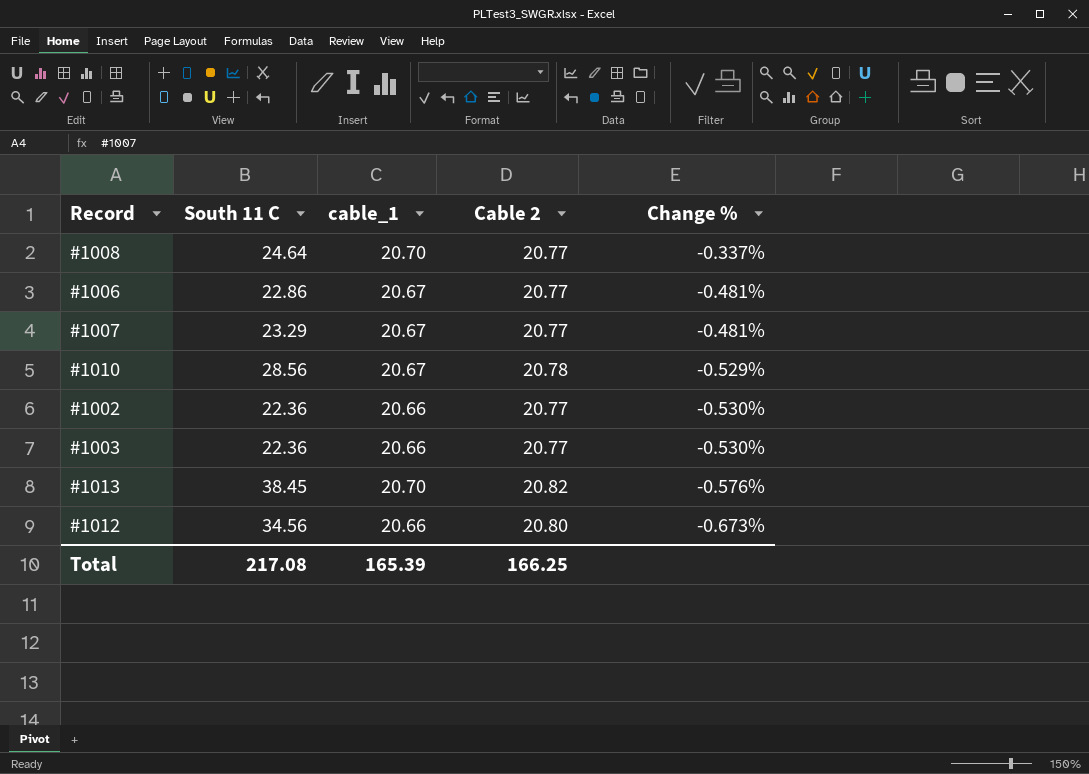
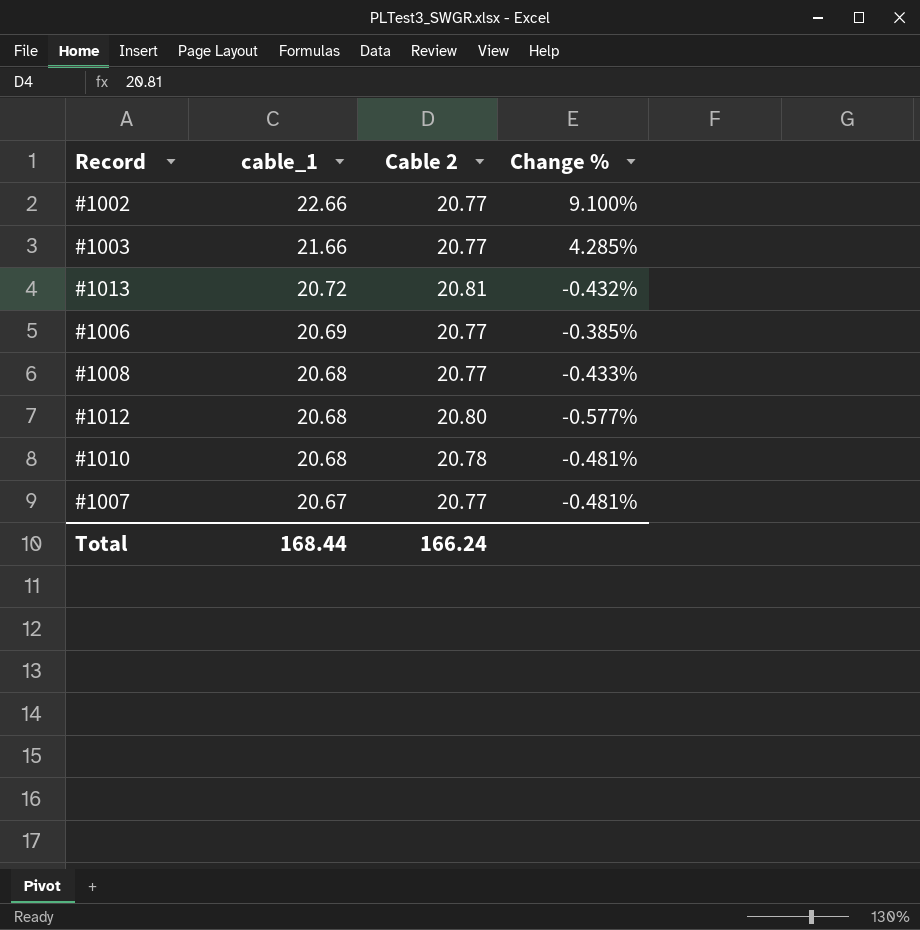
row order: Change % descending -> cable_1 descending
column South 11 C | position: 2 -> none
#1002 | cable_1: 20.66 -> 22.66
#1002 | Change %: -0.530% -> 9.100%
#1003 | cable_1: 20.66 -> 21.66
#1003 | Change %: -0.530% -> 4.285%
#1013 | cable_1: 20.70 -> 20.72
#1013 | Cable 2: 20.82 -> 20.81
#1013 | Change %: -0.576% -> -0.432%
#1006 | cable_1: 20.67 -> 20.69
#1006 | Change %: -0.481% -> -0.385%
#1008 | cable_1: 20.70 -> 20.68
#1008 | Change %: -0.337% -> -0.433%
#1012 | cable_1: 20.66 -> 20.68
#1012 | Change %: -0.673% -> -0.577%
#1010 | cable_1: 20.67 -> 20.68
#1010 | Change %: -0.529% -> -0.481%
Total | cable_1: 165.39 -> 168.44
Total | Cable 2: 166.25 -> 166.24

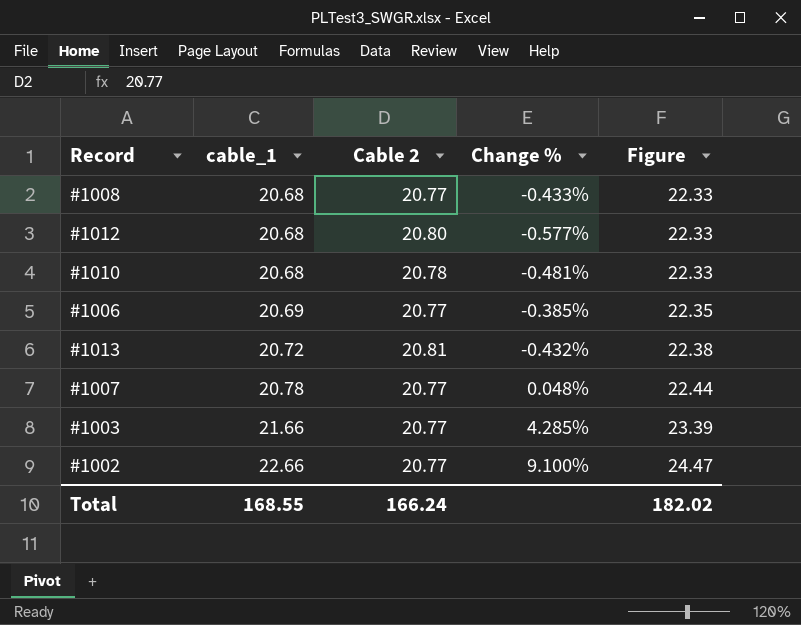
row order: cable_1 descending -> cable_1 ascending
column Figure | formula: none -> [cable_1] * 1.08
#1007 | cable_1: 20.67 -> 20.78
#1007 | Change %: -0.481% -> 0.048%
Total | cable_1: 168.44 -> 168.55

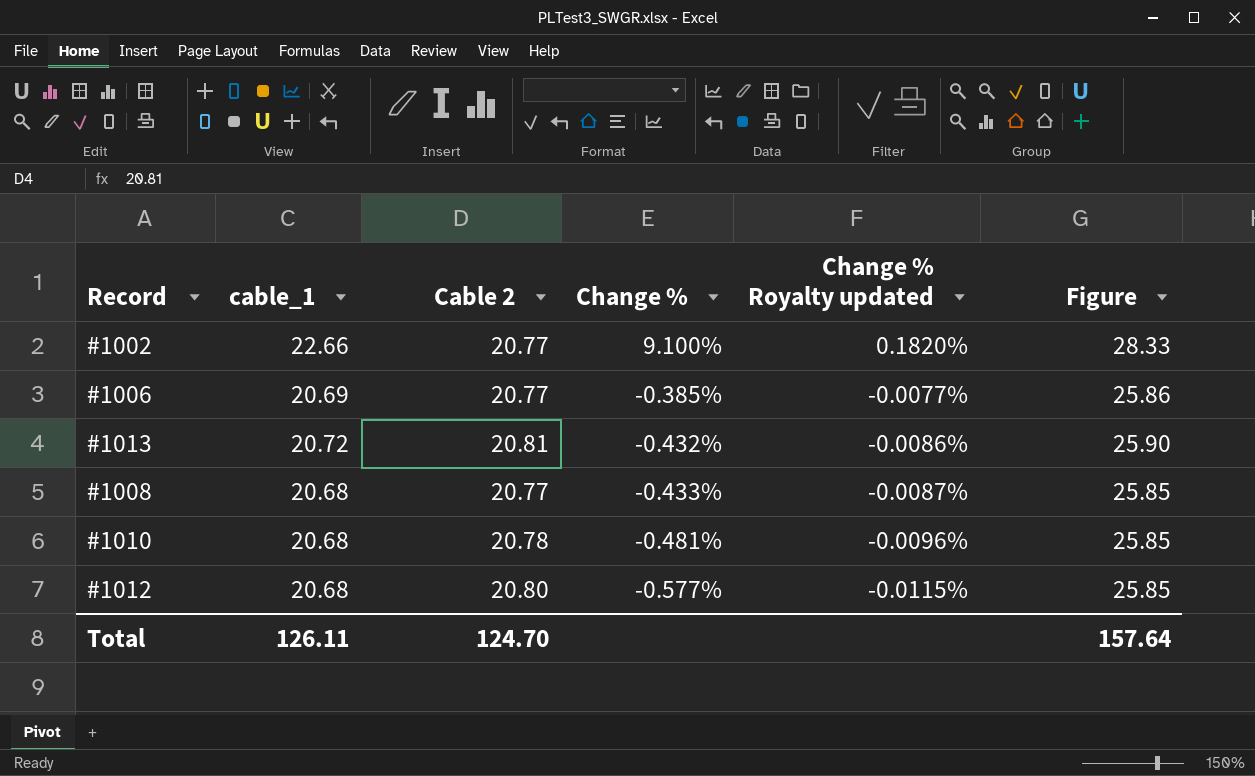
row order: cable_1 ascending -> Change % descending
column Change % Royalty updated | formula: none -> [Change %] * 0.02
column Figure | formula: [cable_1] * 1.08 -> [cable_1] * 1.25
row #1007: 20.78 | 20.77 | 0.048% | 22.44 -> none
row #1003: 21.66 | 20.77 | 4.285% | 23.39 -> none
Total | cable_1: 168.55 -> 126.11
Total | Cable 2: 166.24 -> 124.70
Total | Figure: 182.02 -> 157.64

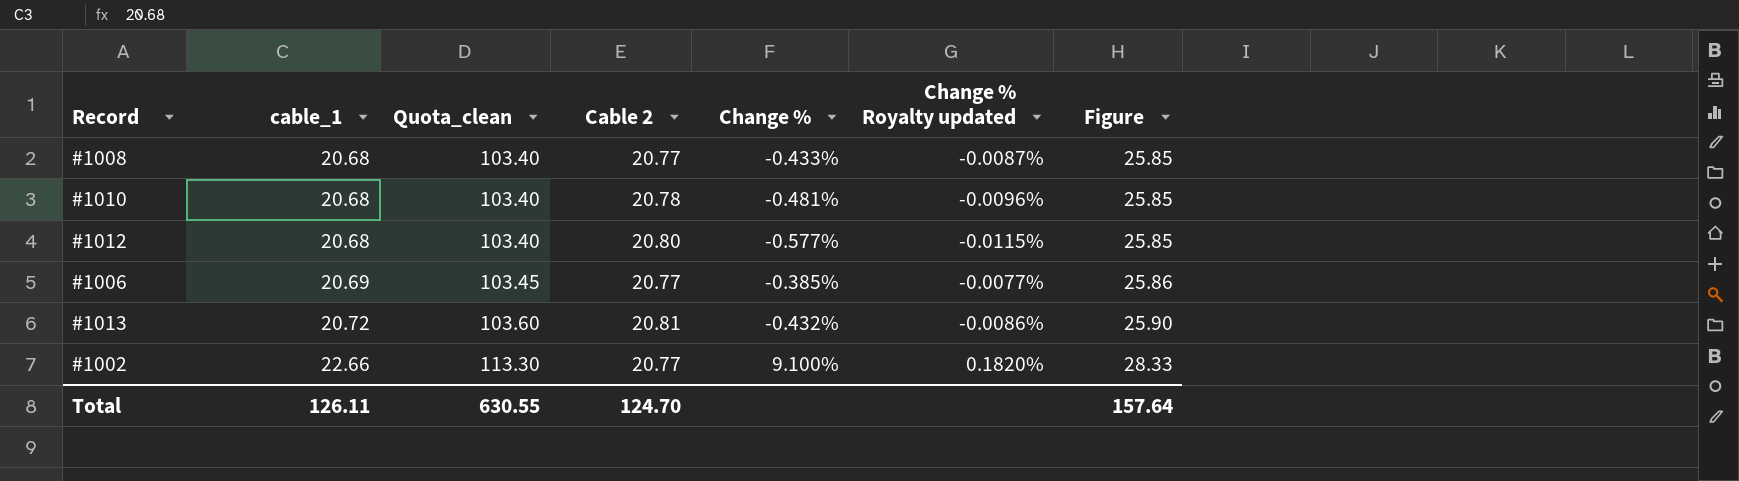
row order: Change % descending -> cable_1 ascending
column Quota_clean | formula: none -> [cable_1] * 5

